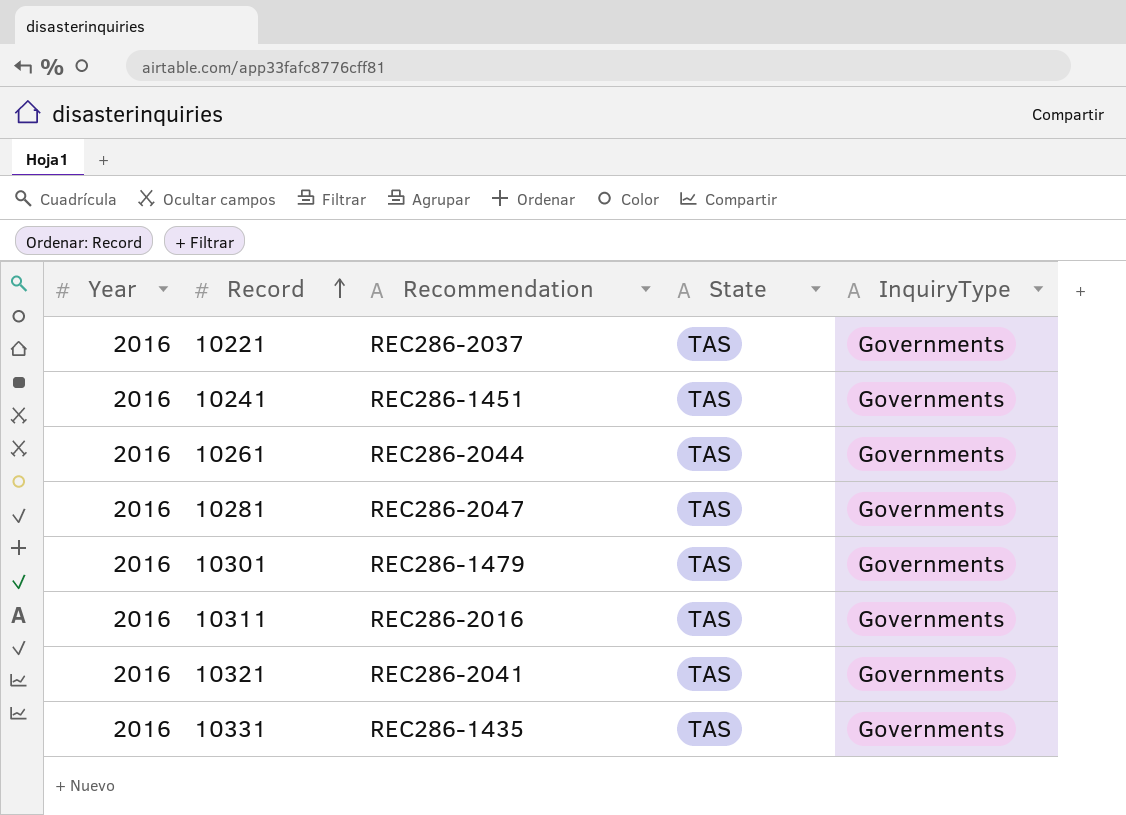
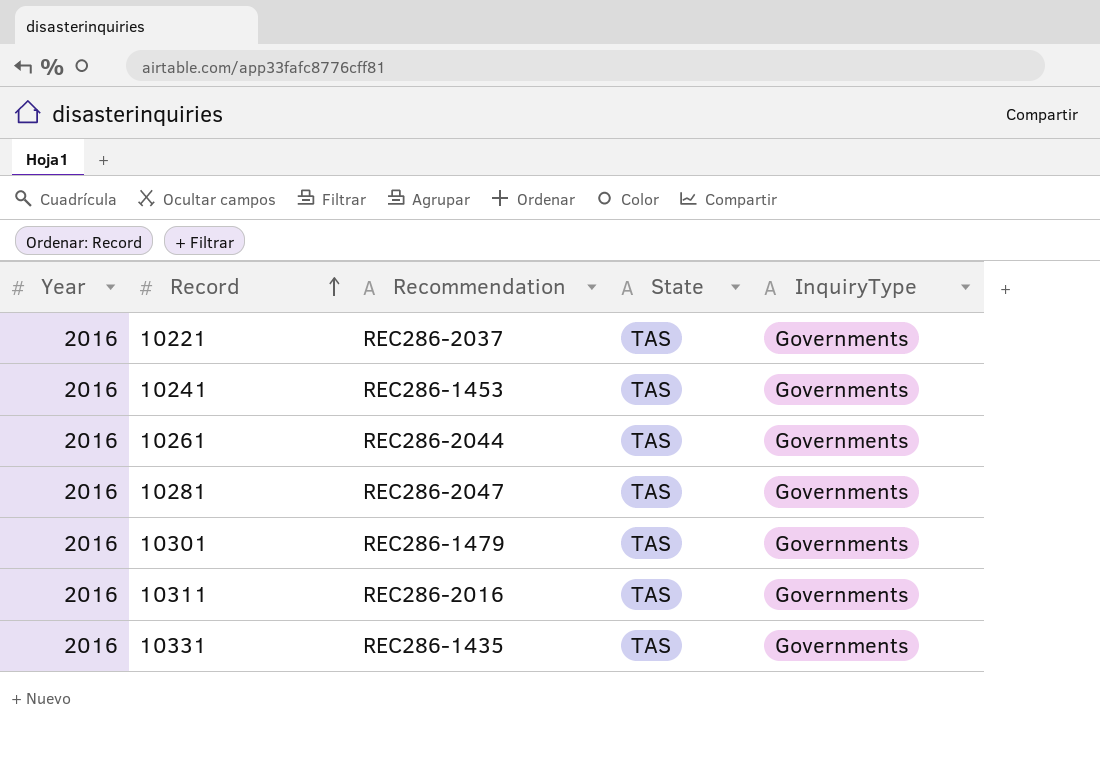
row 10321: 2016 | REC286-2041 | TAS | Governments -> none
10241 | Recommendation: REC286-1451 -> REC286-1453

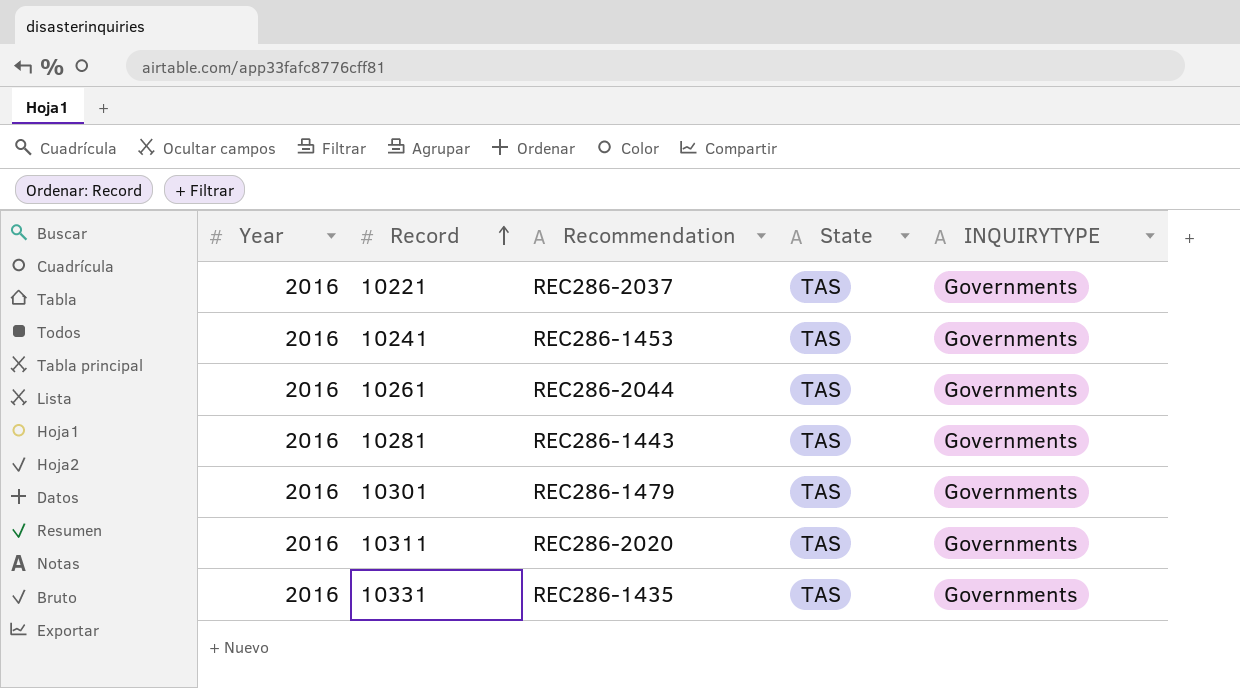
column name: InquiryType -> INQUIRYTYPE
10281 | Recommendation: REC286-2047 -> REC286-1443
10311 | Recommendation: REC286-2016 -> REC286-2020

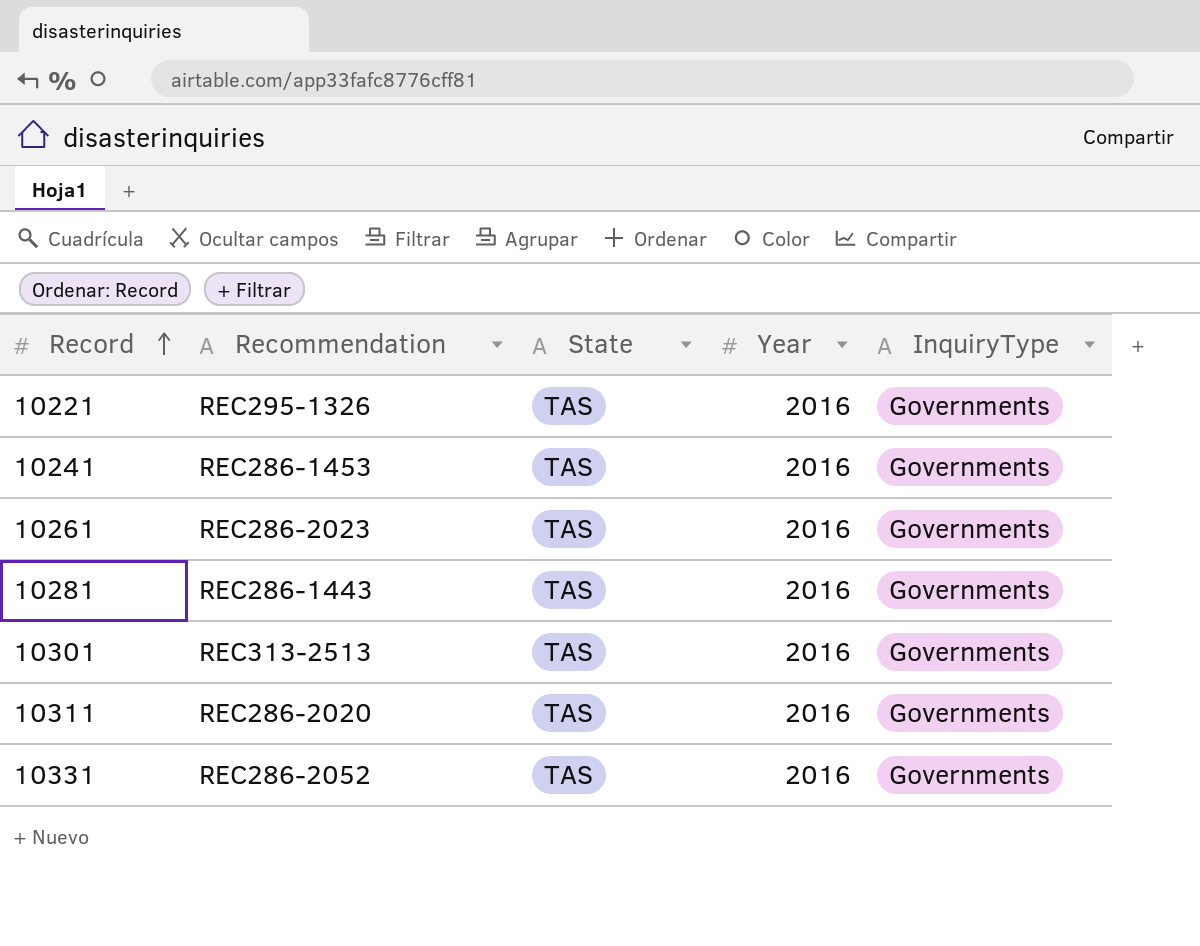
column Year | position: 1 -> 4
column name: INQUIRYTYPE -> InquiryType
10221 | Recommendation: REC286-2037 -> REC295-1326
10261 | Recommendation: REC286-2044 -> REC286-2023
10301 | Recommendation: REC286-1479 -> REC313-2513
10331 | Recommendation: REC286-1435 -> REC286-2052

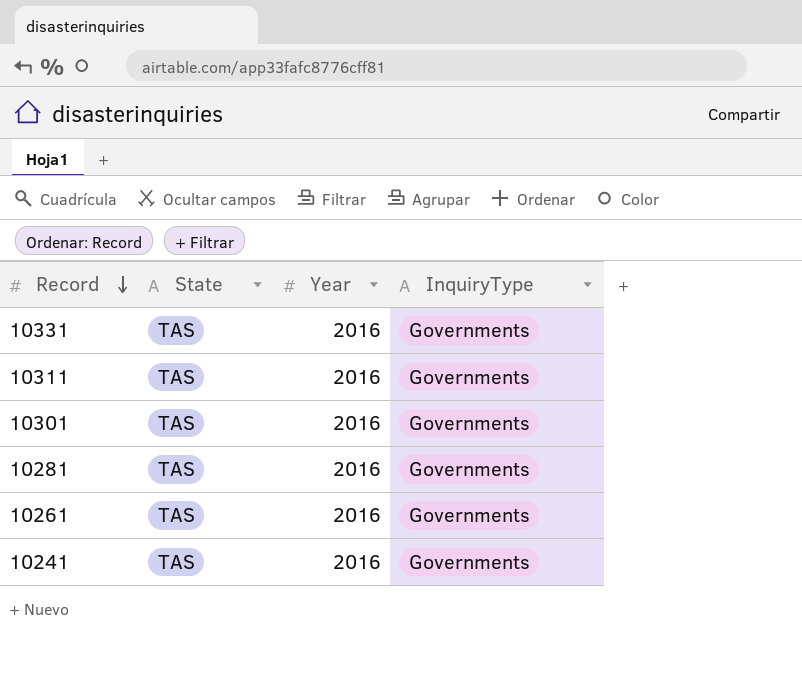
row order: Record ascending -> Record descending
column Recommendation | position: 2 -> none
row 10221: REC295-1326 | TAS | 2016 | Governments -> none

